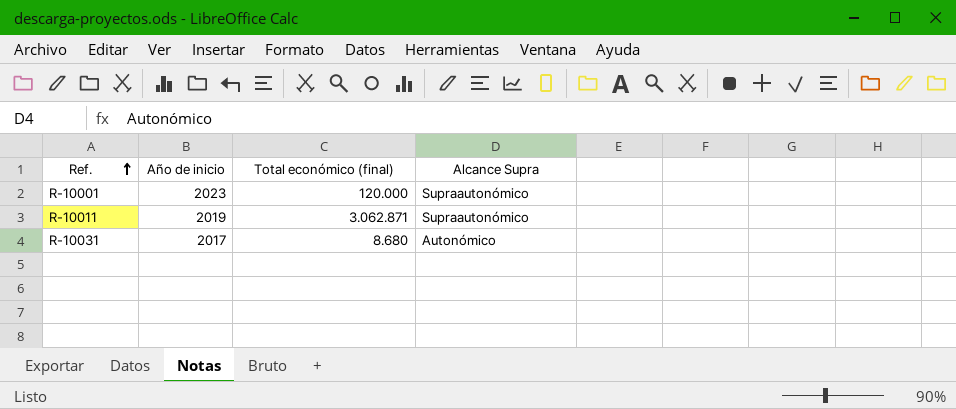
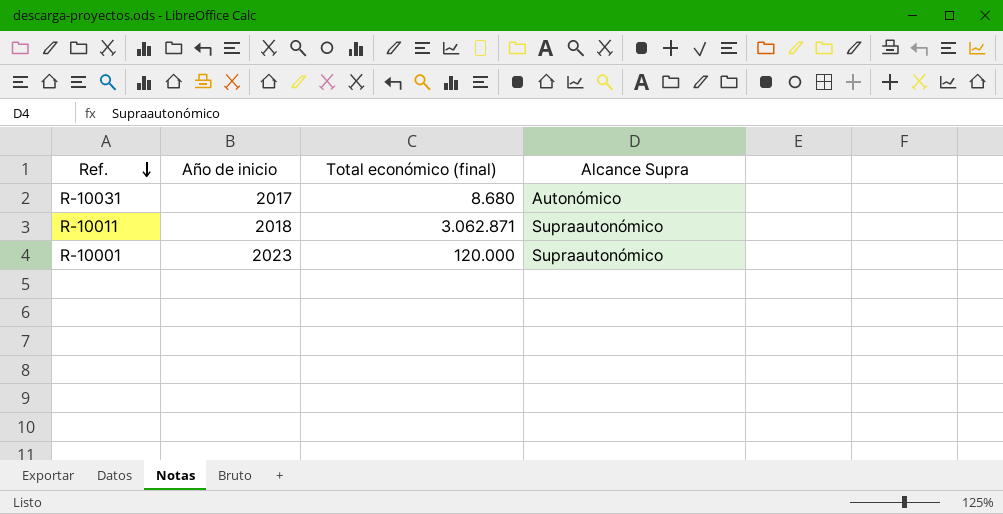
row order: Ref. ascending -> Ref. descending
R-10011 | Año de inicio: 2019 -> 2018

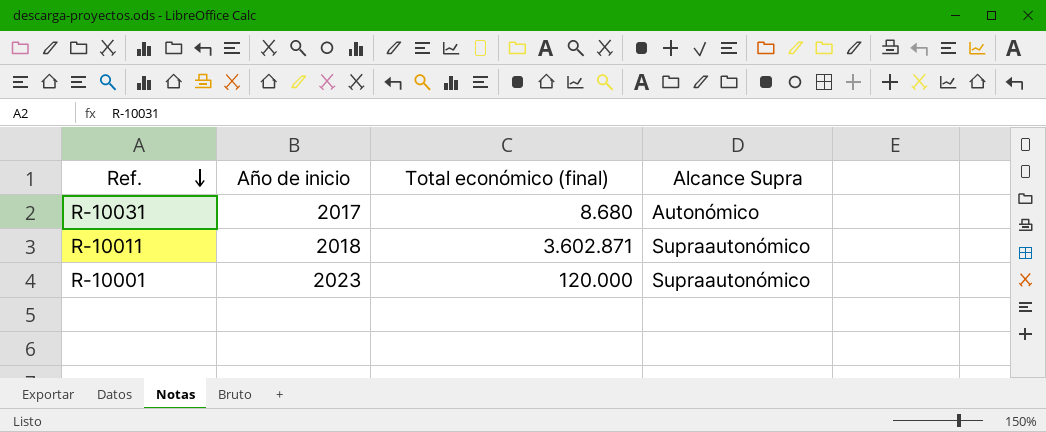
R-10011 | Total económico (final): 3.062.871 -> 3.602.871

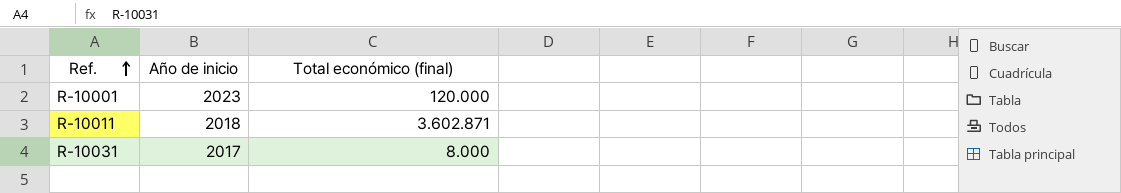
row order: Ref. descending -> Ref. ascending
column Alcance Supra | position: 4 -> none
R-10031 | Total económico (final): 8.680 -> 8.000

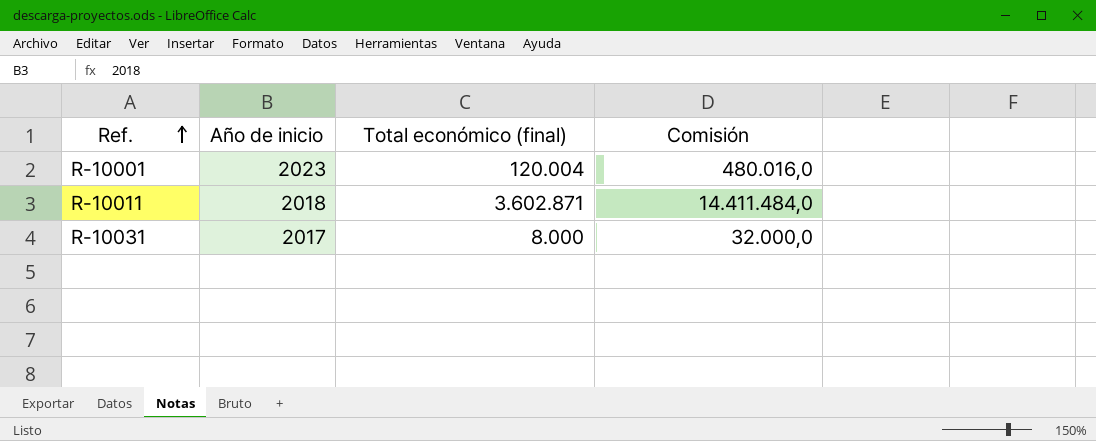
column Comisión | formula: none -> [Total económico (final)] * 4
R-10001 | Total económico (final): 120.000 -> 120.004

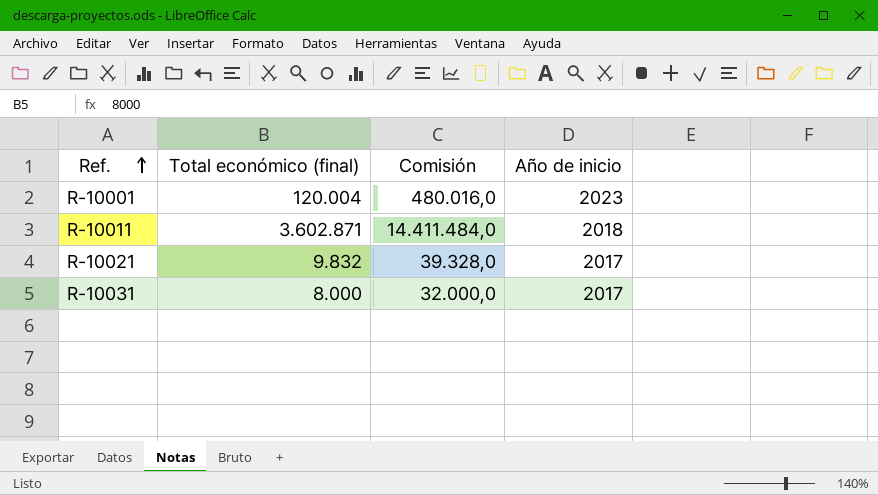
column Año de inicio | position: 2 -> 4
row R-10021: none -> 9.832 | 39.328,0 | 2017

